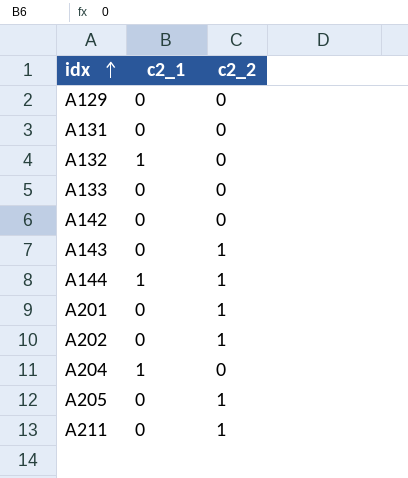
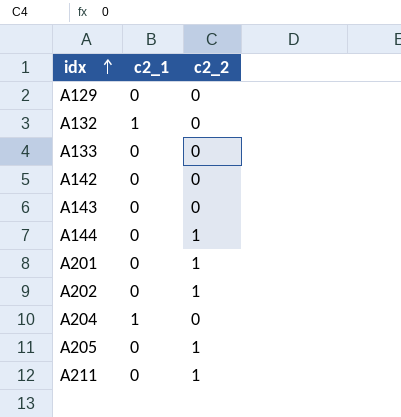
row A131: 0 | 0 -> none
A143 | c2_2: 1 -> 0
A144 | c2_1: 1 -> 0

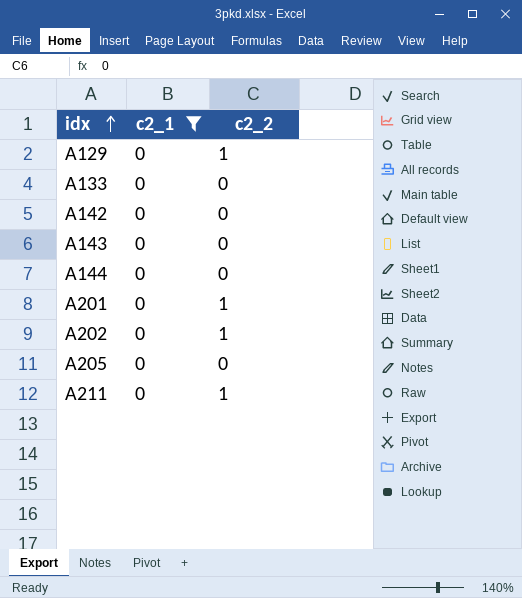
filter: none -> c2_1 = 0
A129 | c2_2: 0 -> 1
A144 | c2_2: 1 -> 0
A205 | c2_2: 1 -> 0

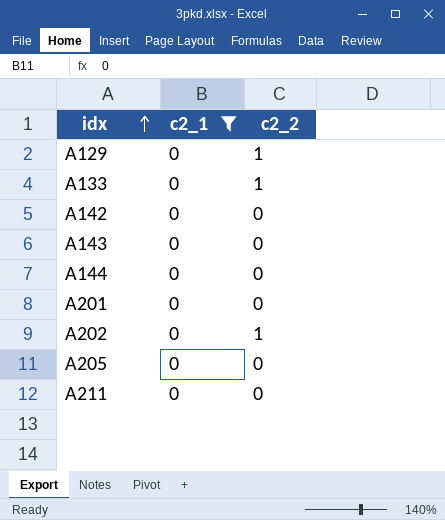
A133 | c2_2: 0 -> 1
A201 | c2_2: 1 -> 0
A211 | c2_2: 1 -> 0

